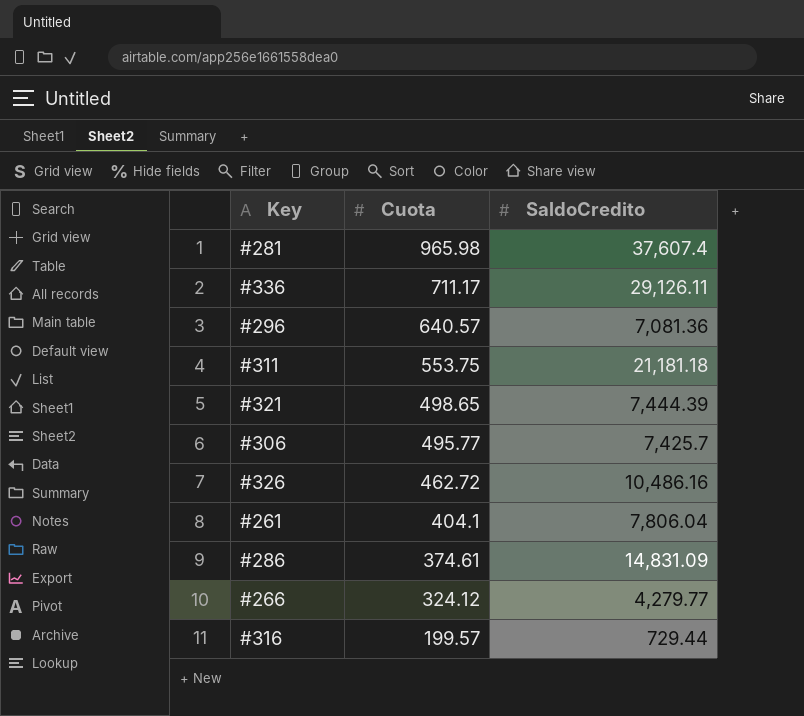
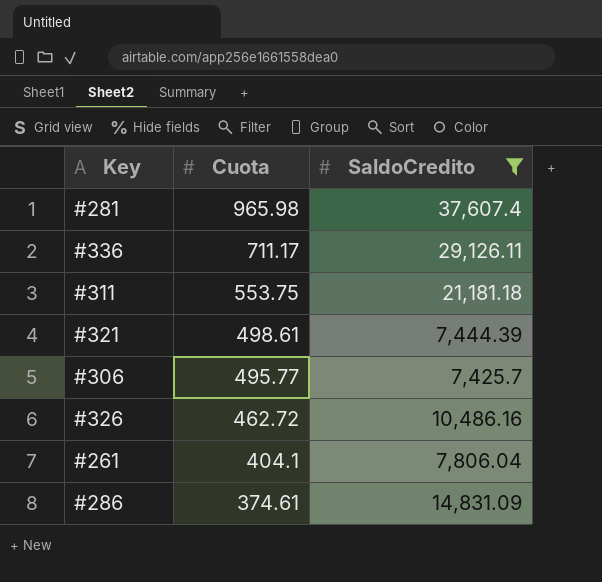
filter: none -> SaldoCredito >= 7,425.7
#321 | Cuota: 498.65 -> 498.61

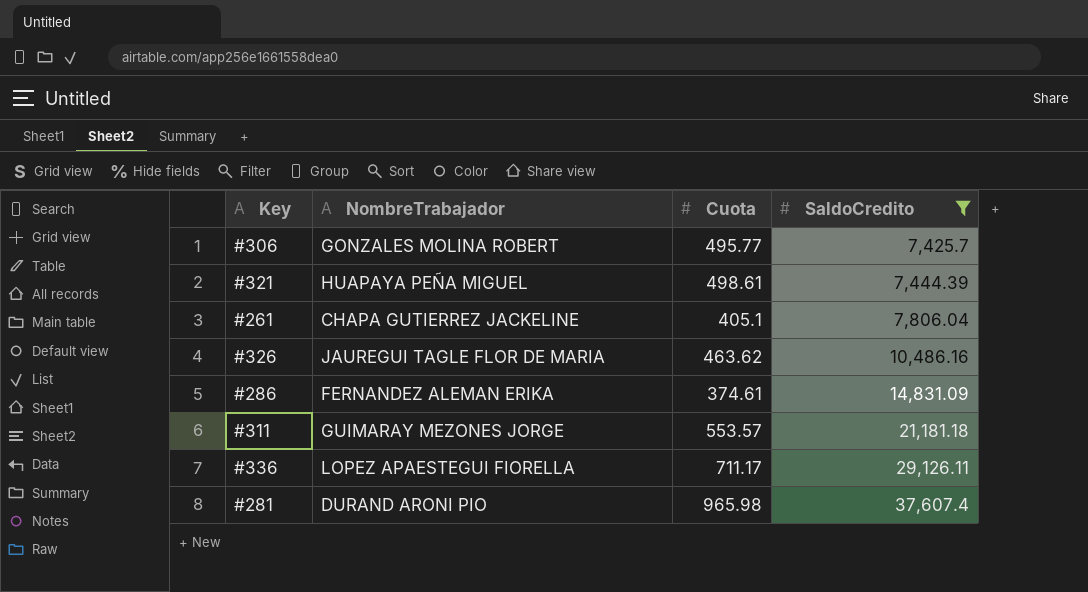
row order: Cuota descending -> SaldoCredito ascending
column NombreTrabajador | position: none -> 2
#261 | Cuota: 404.1 -> 405.1
#326 | Cuota: 462.72 -> 463.62
#311 | Cuota: 553.75 -> 553.57

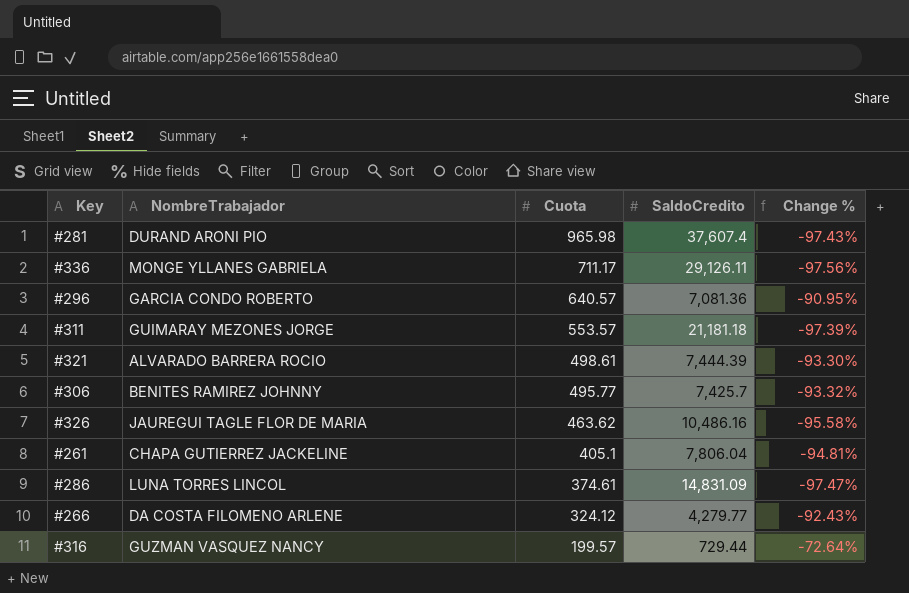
filter: SaldoCredito >= 7,425.7 -> none
row order: SaldoCredito ascending -> Cuota descending
column Change % | formula: none -> ([Cuota] - [SaldoCredito]) / [SaldoCredito]
#336 | NombreTrabajador: LOPEZ APAESTEGUI FIORELLA -> MONGE YLLANES GABRIELA
#321 | NombreTrabajador: HUAPAYA PEÑA MIGUEL -> ALVARADO BARRERA ROCIO
#306 | NombreTrabajador: GONZALES MOLINA ROBERT -> BENITES RAMIREZ JOHNNY
#286 | NombreTrabajador: FERNANDEZ ALEMAN ERIKA -> LUNA TORRES LINCOL

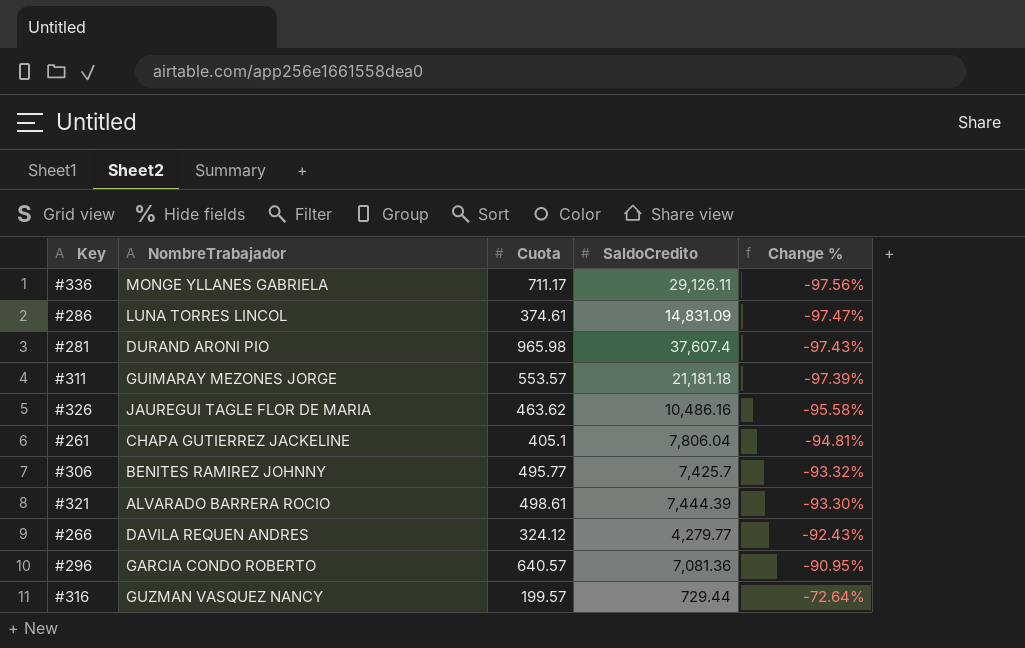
row order: Cuota descending -> Change % ascending
#266 | NombreTrabajador: DA COSTA FILOMENO ARLENE -> DAVILA REQUEN ANDRES

